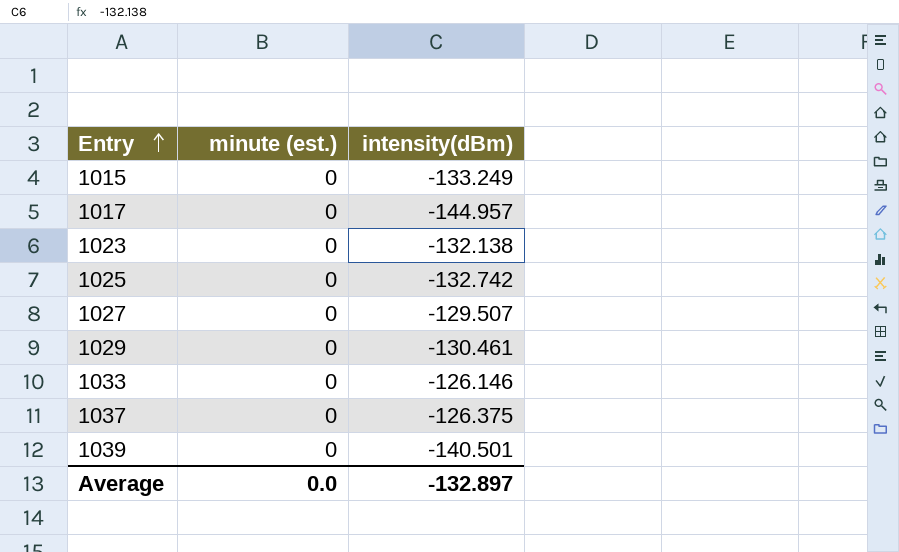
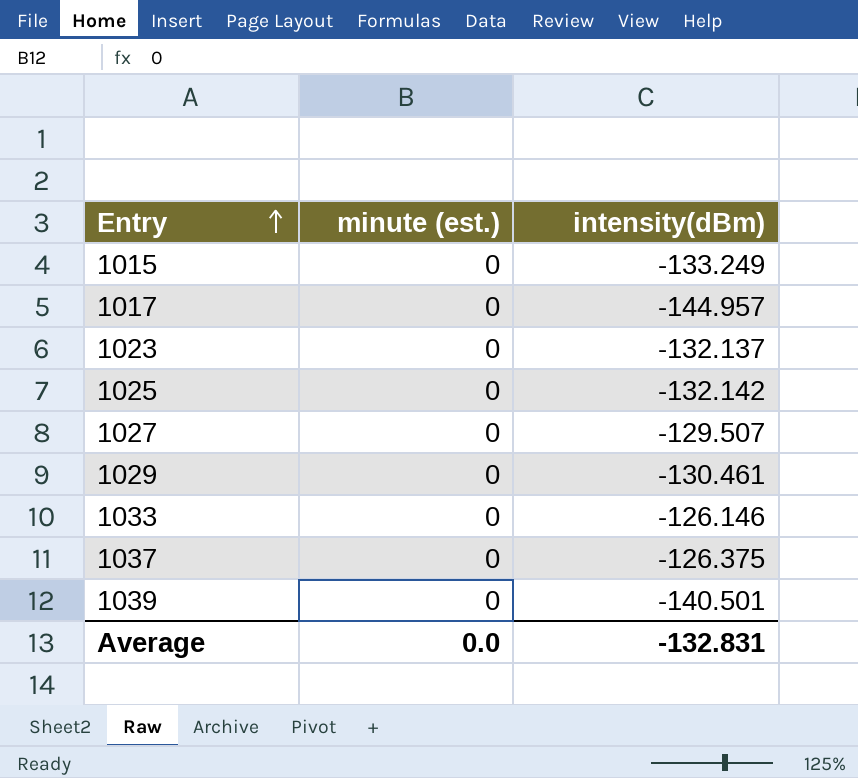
1023 | intensity(dBm): -132.138 -> -132.137
1025 | intensity(dBm): -132.742 -> -132.142
Average | intensity(dBm): -132.897 -> -132.831

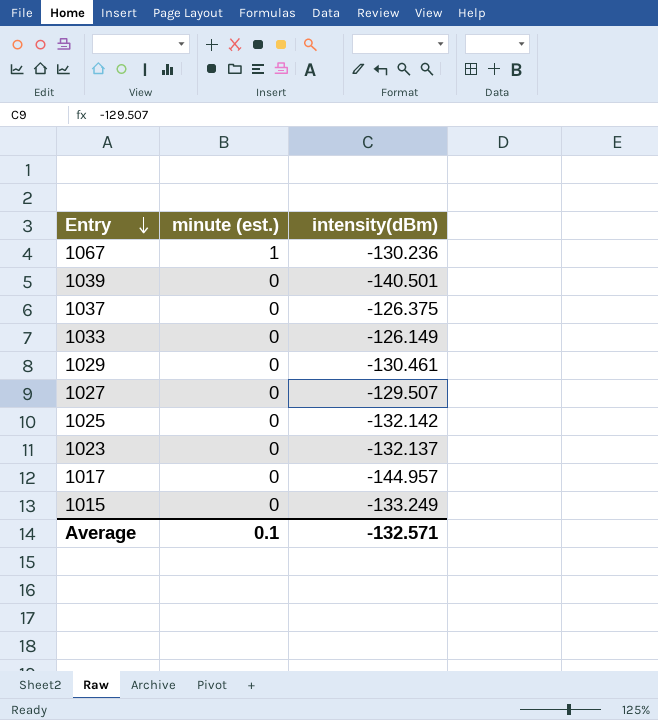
row order: Entry ascending -> Entry descending
row 1067: none -> 1 | -130.236
1033 | intensity(dBm): -126.146 -> -126.149
Average | minute (est.): 0.0 -> 0.1
Average | intensity(dBm): -132.831 -> -132.571

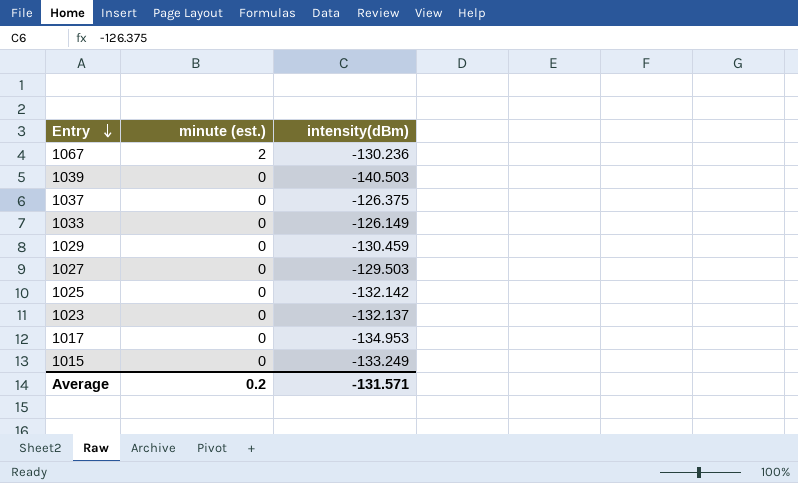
1067 | minute (est.): 1 -> 2
1039 | intensity(dBm): -140.501 -> -140.503
1029 | intensity(dBm): -130.461 -> -130.459
1027 | intensity(dBm): -129.507 -> -129.503
1017 | intensity(dBm): -144.957 -> -134.953
Average | minute (est.): 0.1 -> 0.2
Average | intensity(dBm): -132.571 -> -131.571

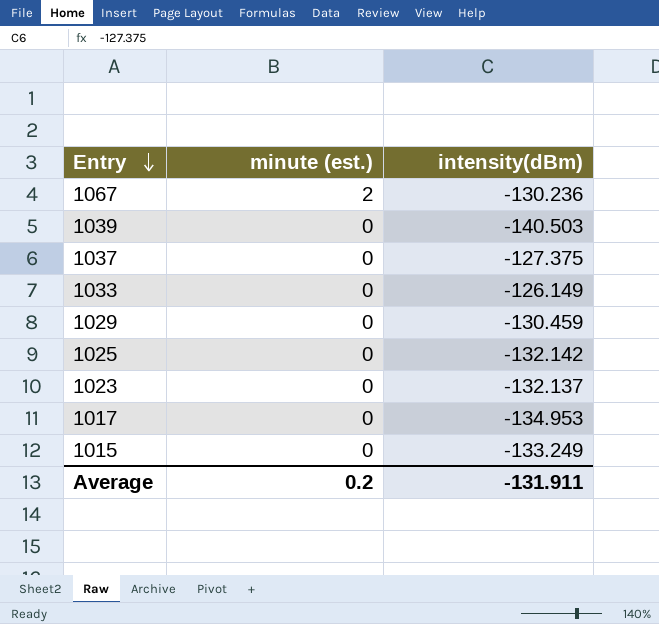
row 1027: 0 | -129.503 -> none
1037 | intensity(dBm): -126.375 -> -127.375
Average | intensity(dBm): -131.571 -> -131.911

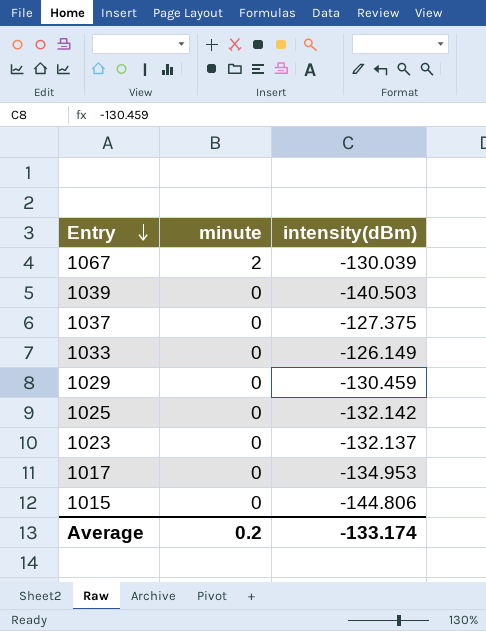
column name: minute (est.) -> minute
1067 | intensity(dBm): -130.236 -> -130.039
1015 | intensity(dBm): -133.249 -> -144.806
Average | intensity(dBm): -131.911 -> -133.174

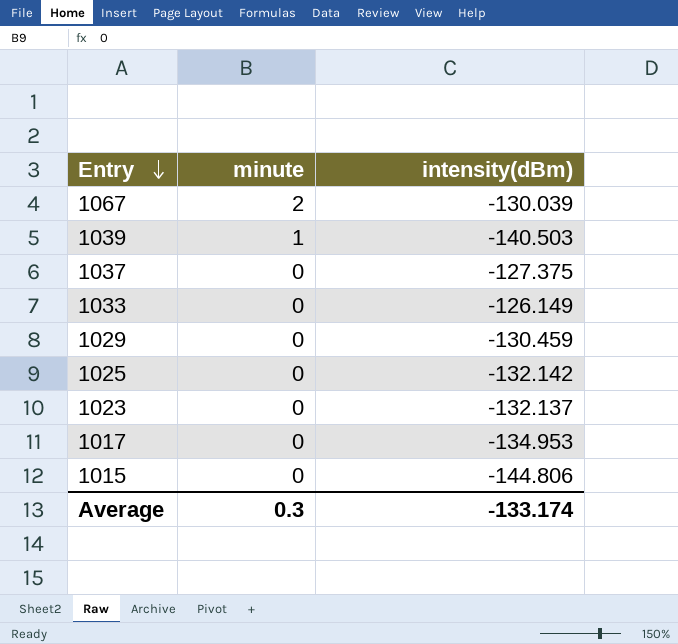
1039 | minute: 0 -> 1
Average | minute: 0.2 -> 0.3

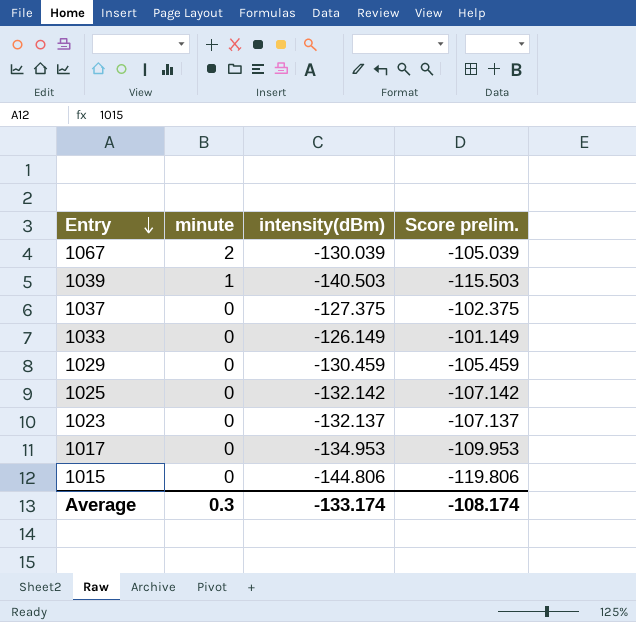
column Score prelim. | formula: none -> [intensity(dBm)] + 25

